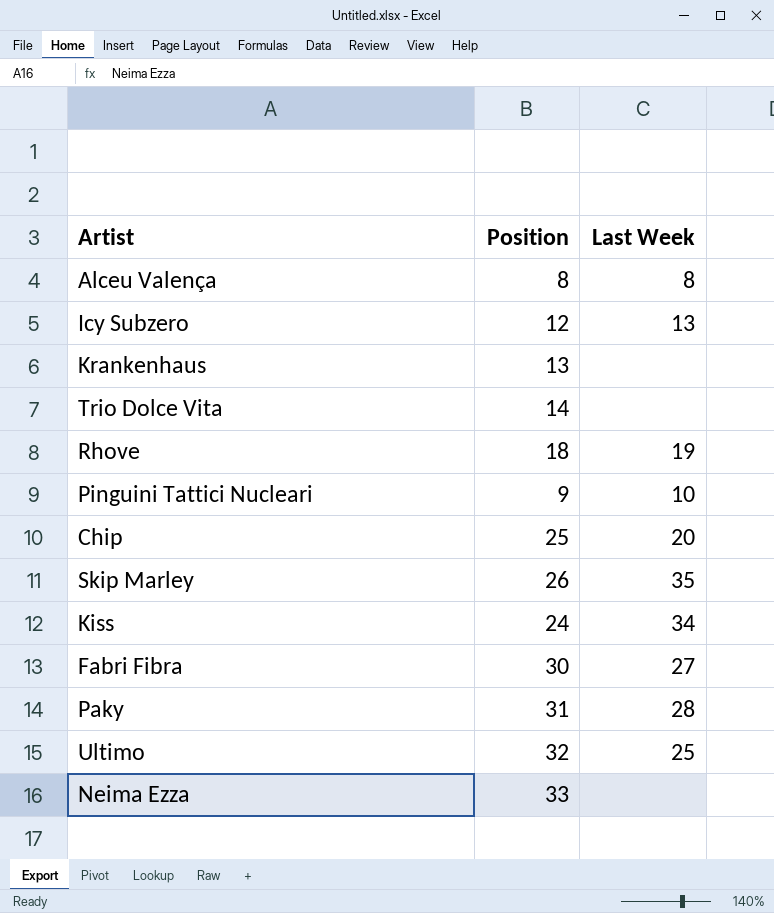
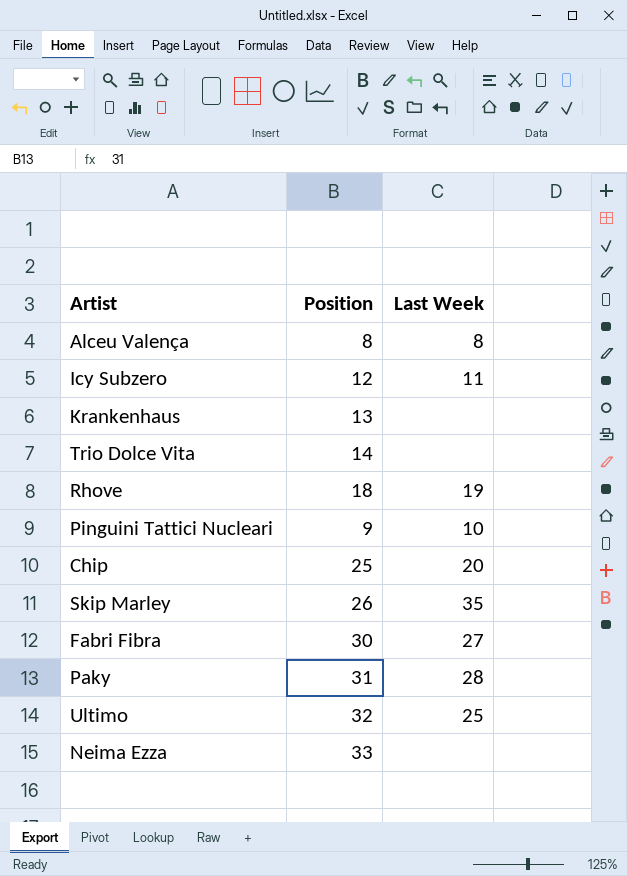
row Kiss: 24 | 34 -> none
Icy Subzero | Last Week: 13 -> 11

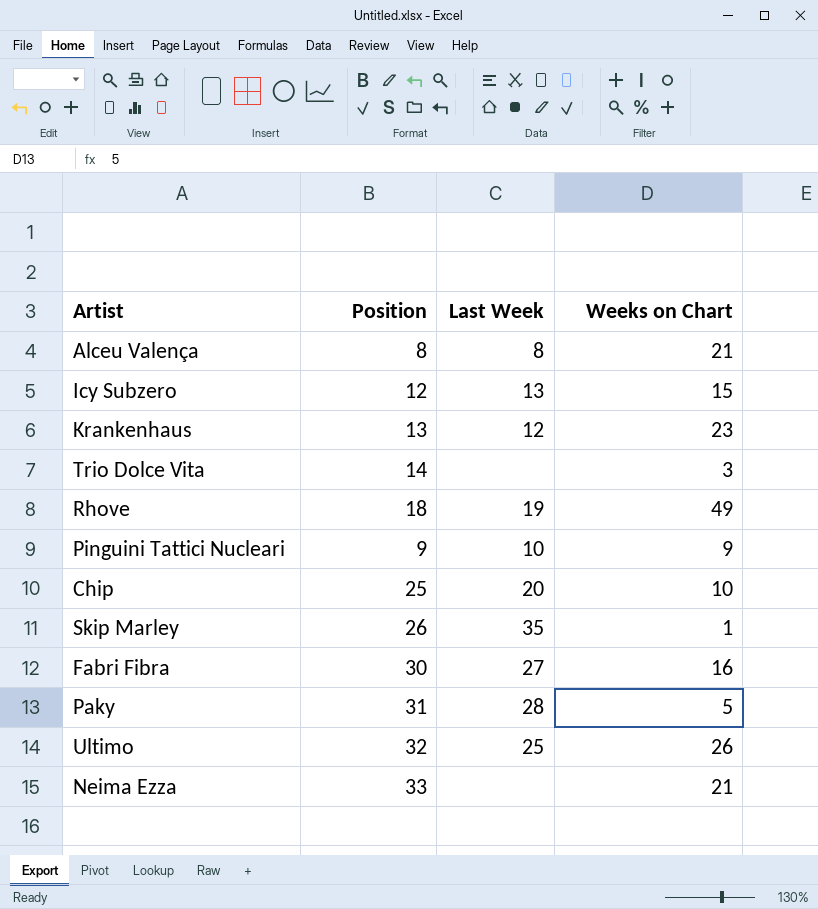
column Weeks on Chart | position: none -> 4
Icy Subzero | Last Week: 11 -> 13
Krankenhaus | Last Week: none -> 12

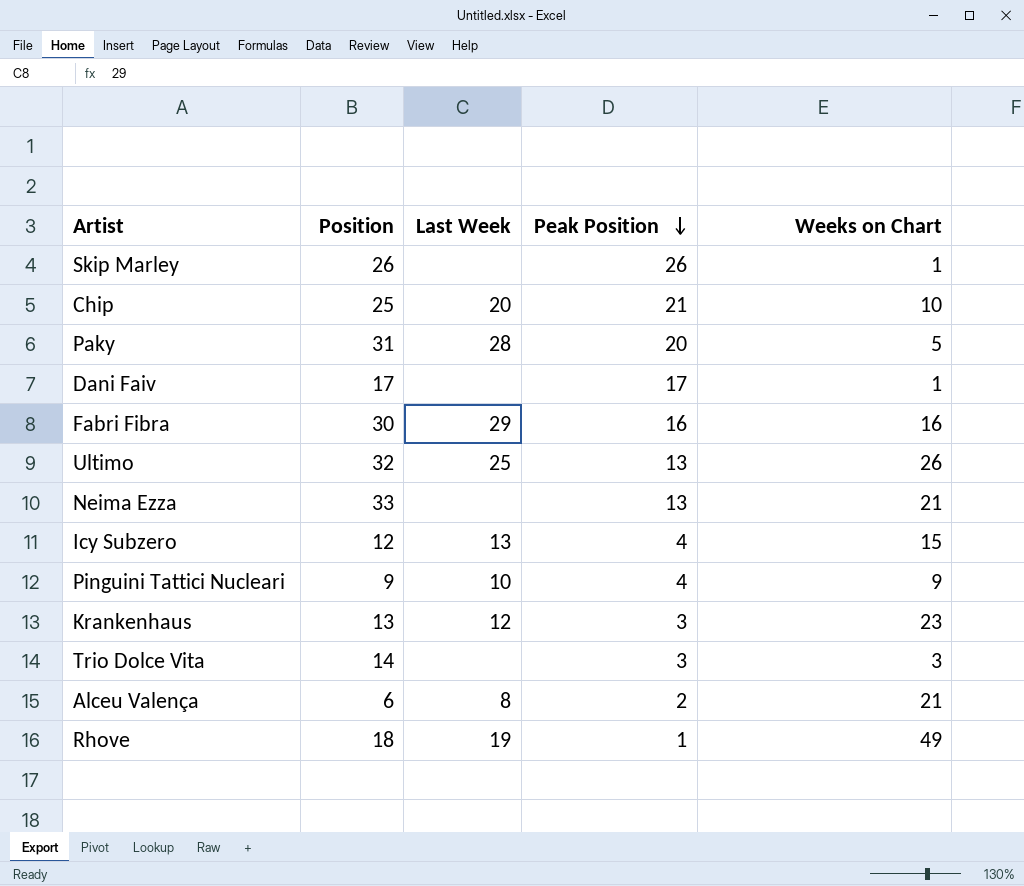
row order: none -> Peak Position descending
column Peak Position | position: none -> 4
Skip Marley | Last Week: 35 -> none
row Dani Faiv: none -> 17 | none | 17 | 1
Fabri Fibra | Last Week: 27 -> 29
Alceu Valença | Position: 8 -> 6

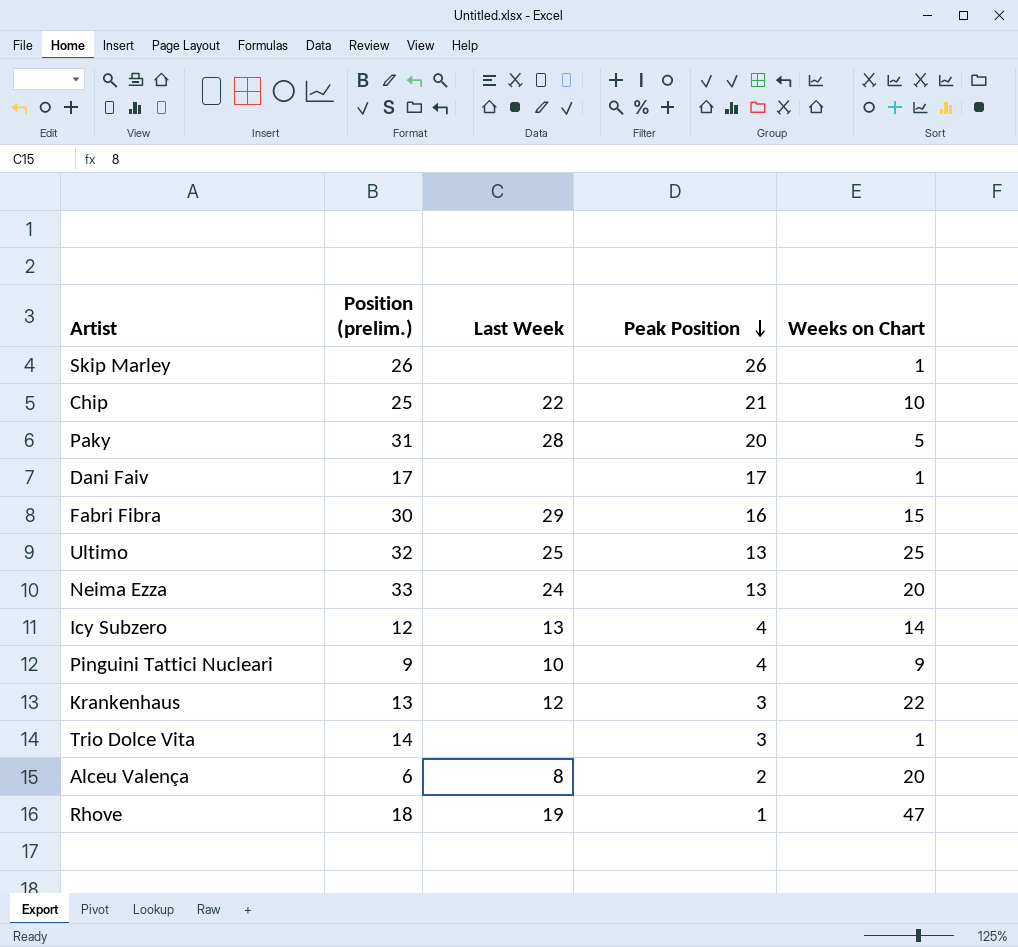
column name: Position -> Position (prelim.)
Chip | Last Week: 20 -> 22
Fabri Fibra | Weeks on Chart: 16 -> 15
Ultimo | Weeks on Chart: 26 -> 25
Neima Ezza | Last Week: none -> 24
Neima Ezza | Weeks on Chart: 21 -> 20
Icy Subzero | Weeks on Chart: 15 -> 14
Krankenhaus | Weeks on Chart: 23 -> 22
Trio Dolce Vita | Weeks on Chart: 3 -> 1
Alceu Valença | Weeks on Chart: 21 -> 20
Rhove | Weeks on Chart: 49 -> 47

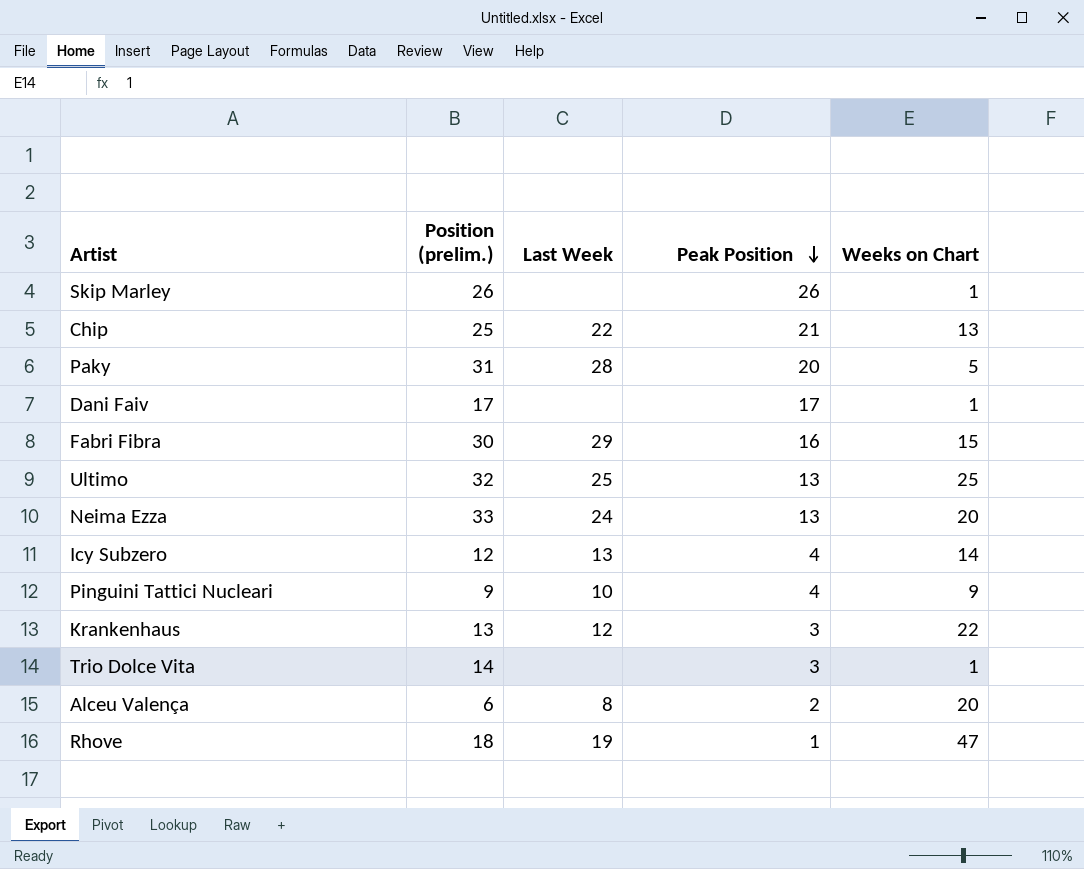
Chip | Weeks on Chart: 10 -> 13

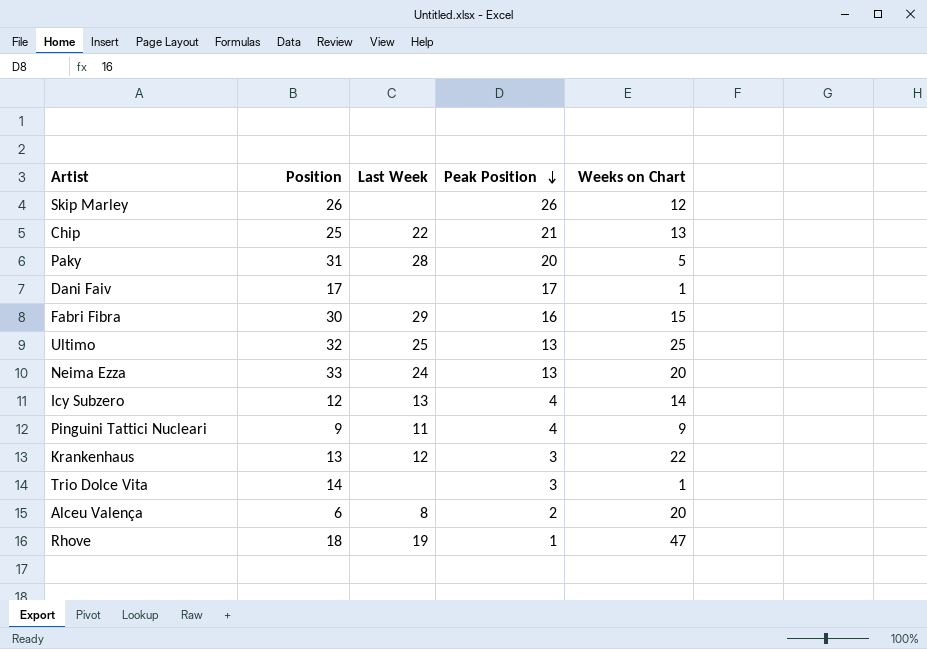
column name: Position (prelim.) -> Position
Skip Marley | Weeks on Chart: 1 -> 12
Pinguini Tattici Nucleari | Last Week: 10 -> 11

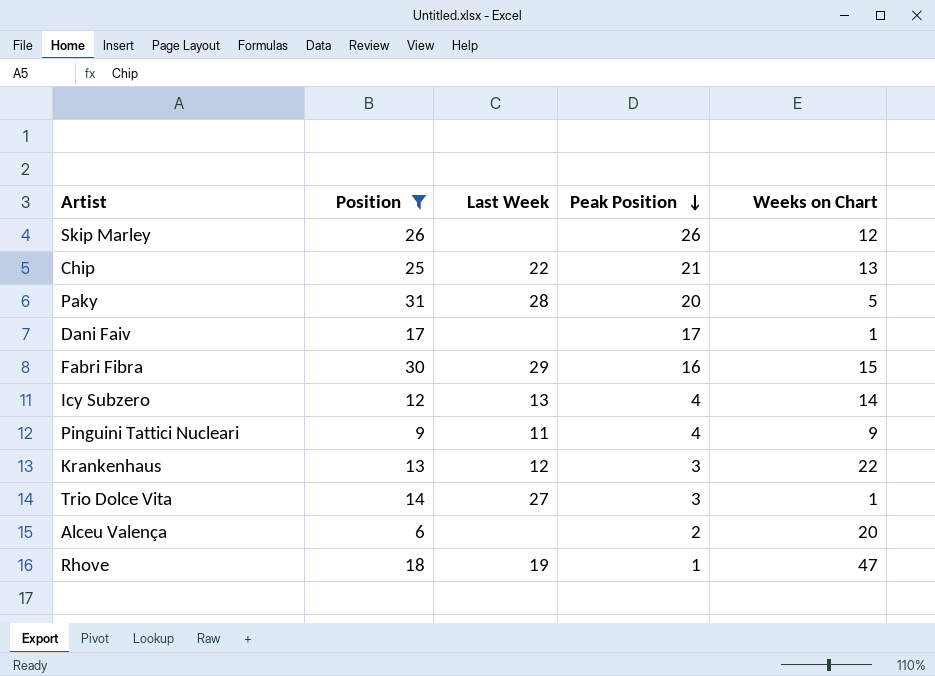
filter: none -> Position <= 31
Trio Dolce Vita | Last Week: none -> 27
Alceu Valença | Last Week: 8 -> none

